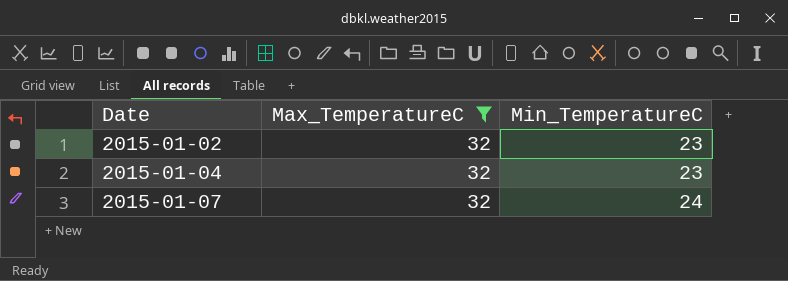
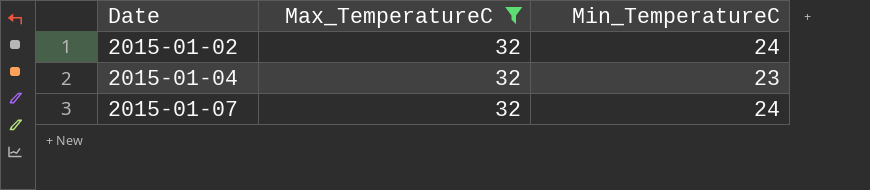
2015-01-02 | Min_TemperatureC: 23 -> 24

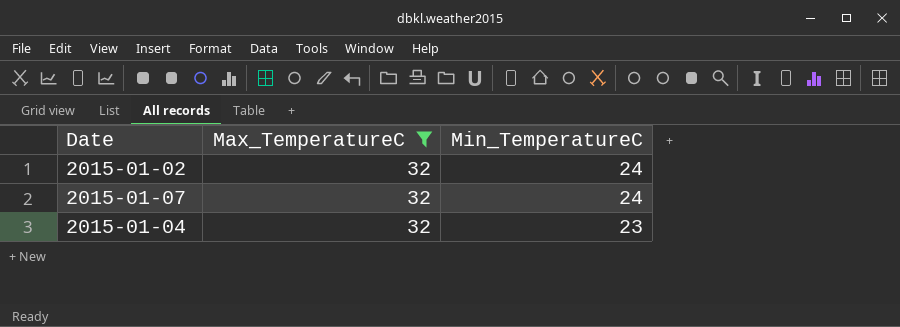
row order: Date ascending -> Min_TemperatureC descending

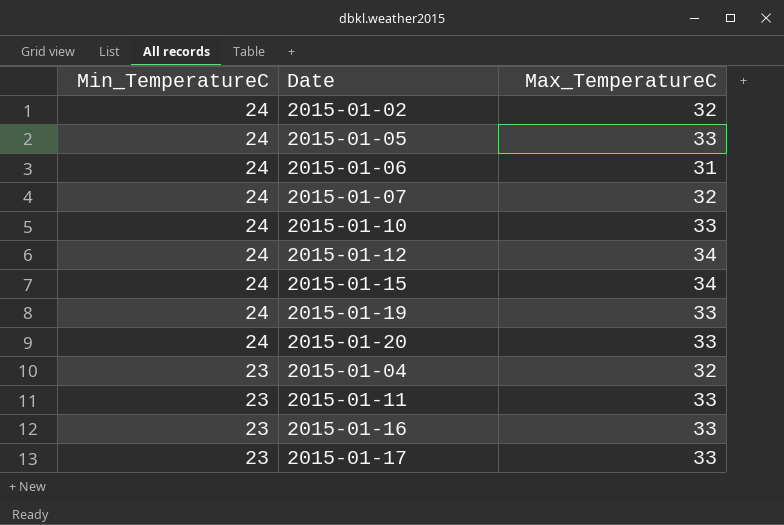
filter: Max_TemperatureC = 32 -> none
column Min_TemperatureC | position: 3 -> 1

